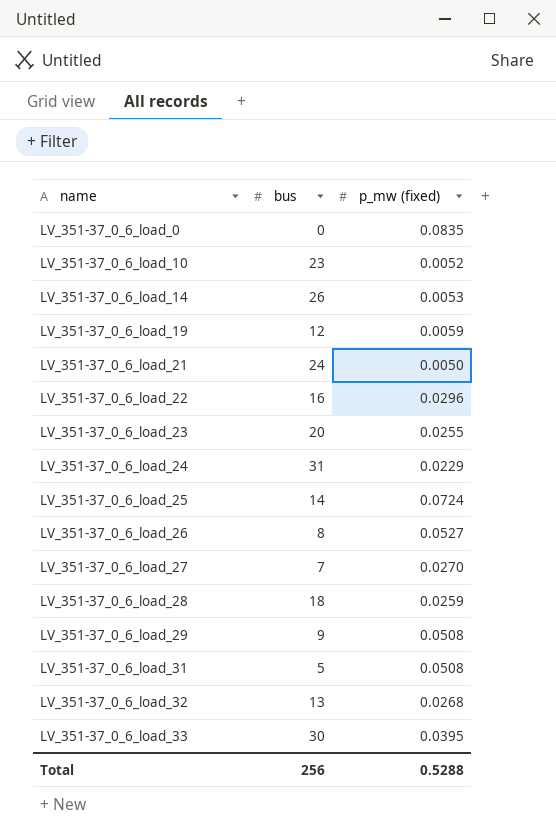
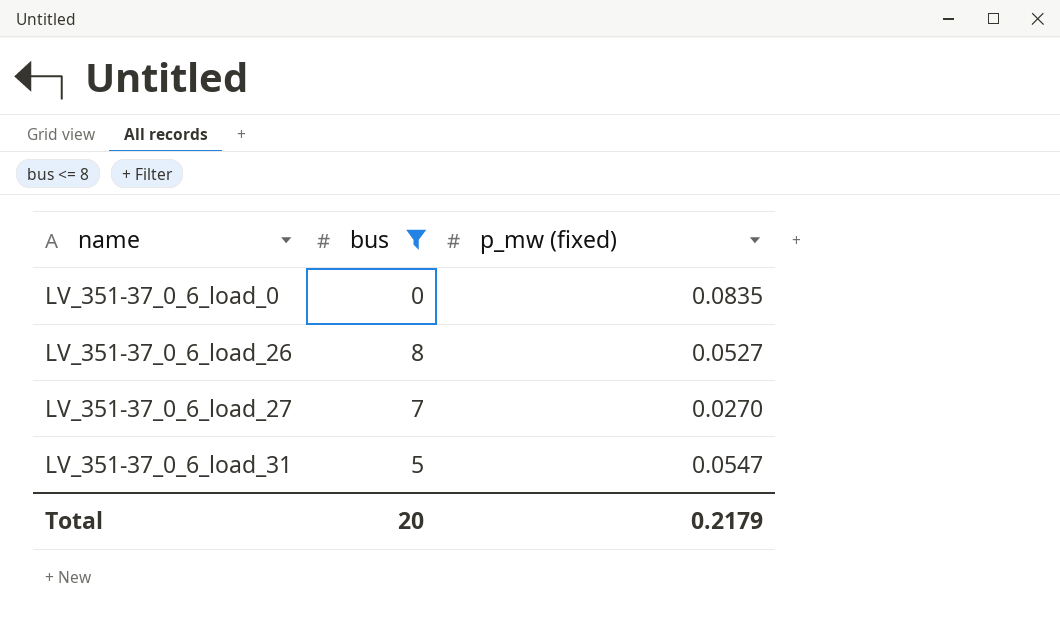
filter: none -> bus <= 8
LV_351-37_0_6_load_31 | p_mw (fixed): 0.0508 -> 0.0547
Total | bus: 256 -> 20
Total | p_mw (fixed): 0.5288 -> 0.2179

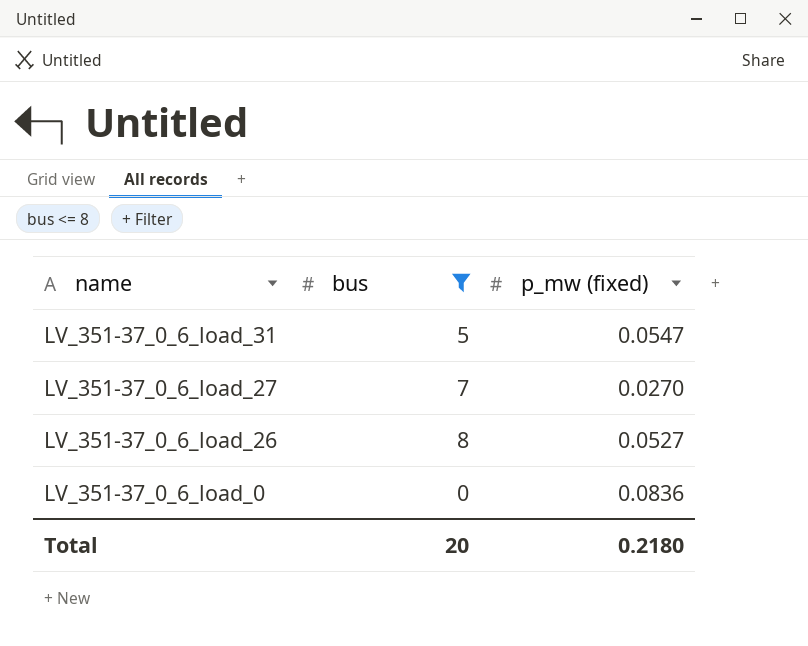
row order: name ascending -> name descending
LV_351-37_0_6_load_0 | p_mw (fixed): 0.0835 -> 0.0836
Total | p_mw (fixed): 0.2179 -> 0.2180

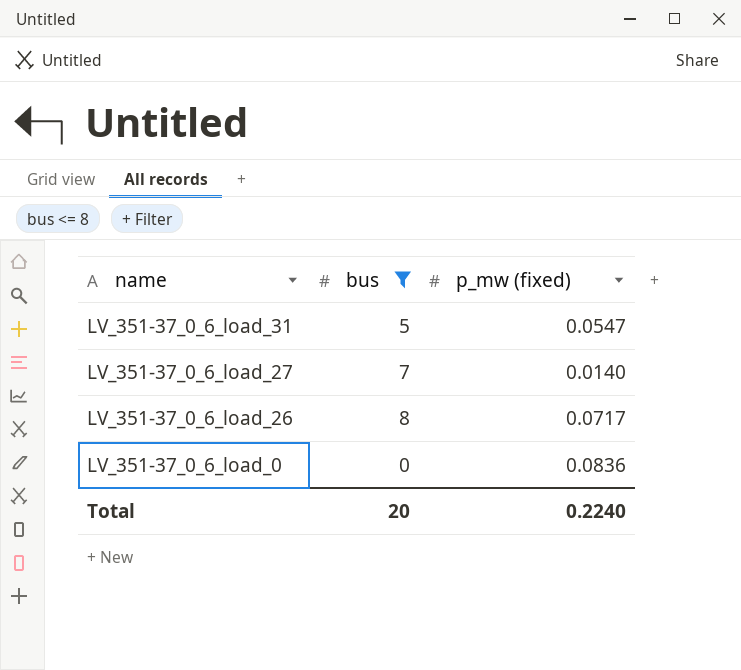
LV_351-37_0_6_load_27 | p_mw (fixed): 0.0270 -> 0.0140
LV_351-37_0_6_load_26 | p_mw (fixed): 0.0527 -> 0.0717
Total | p_mw (fixed): 0.2180 -> 0.2240

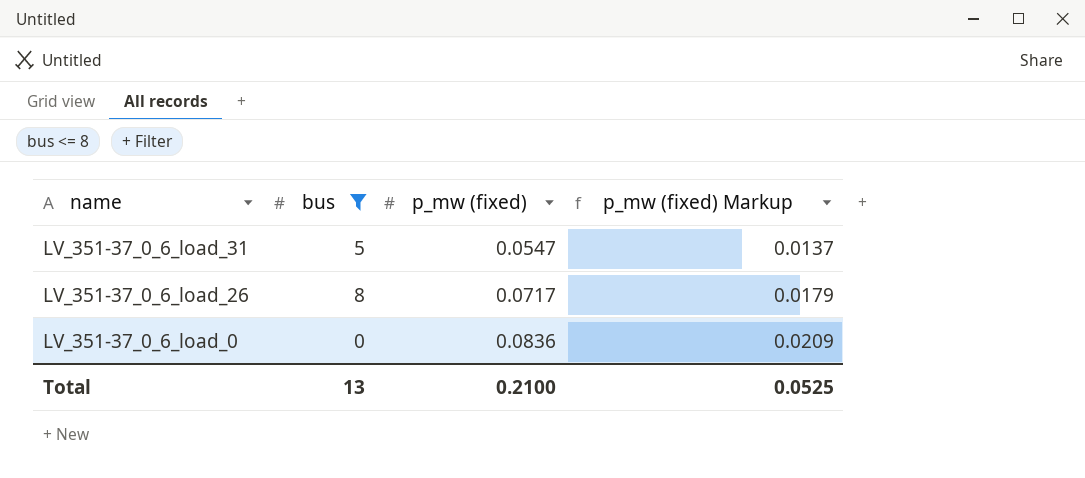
column p_mw (fixed) Markup | formula: none -> [p_mw (fixed)] * 0.25
row LV_351-37_0_6_load_27: 7 | 0.0140 -> none
Total | bus: 20 -> 13
Total | p_mw (fixed): 0.2240 -> 0.2100

